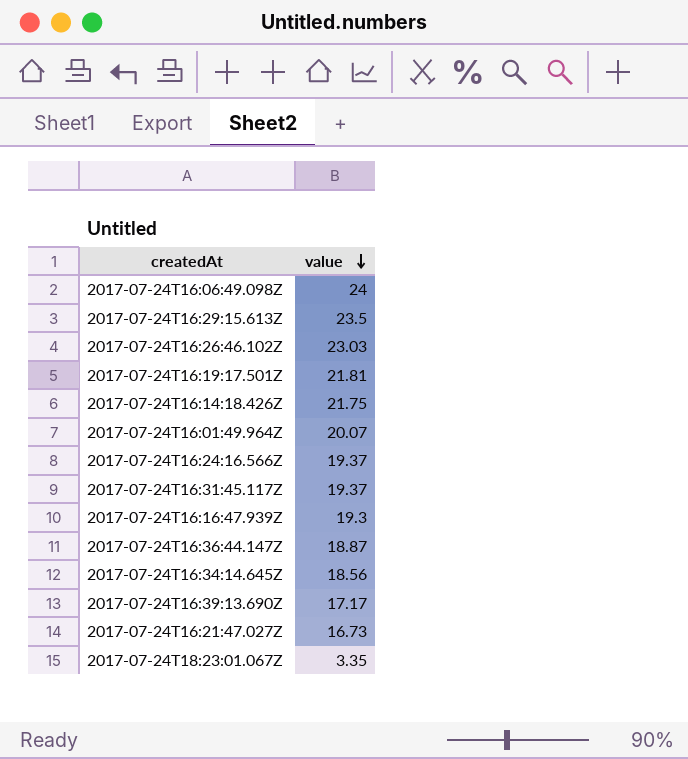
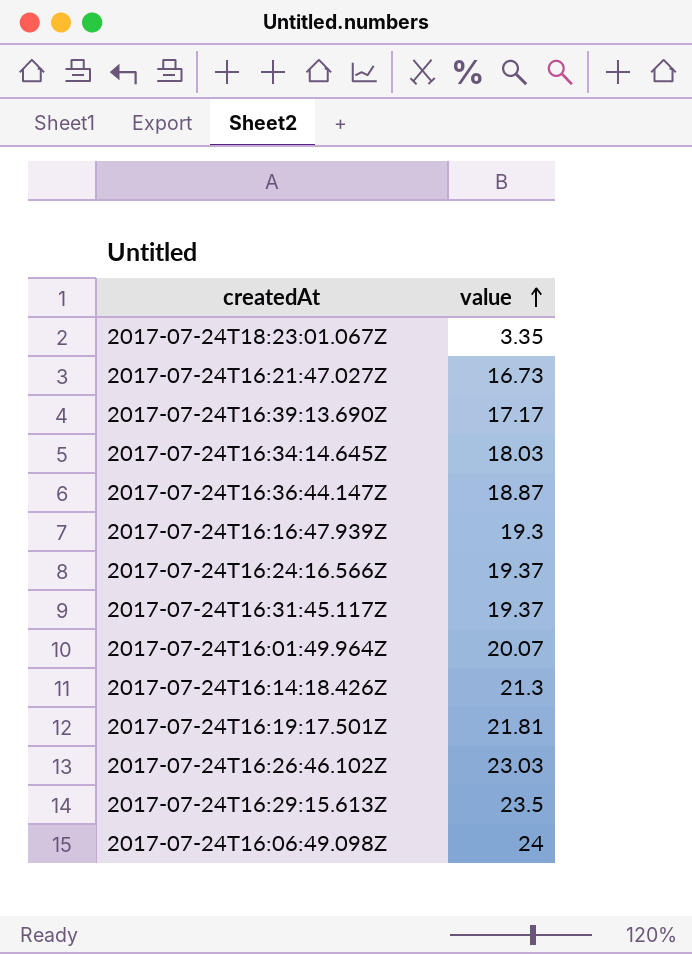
row order: value descending -> value ascending
2017-07-24T16:34:14.645Z | value: 18.56 -> 18.03
2017-07-24T16:14:18.426Z | value: 21.75 -> 21.3

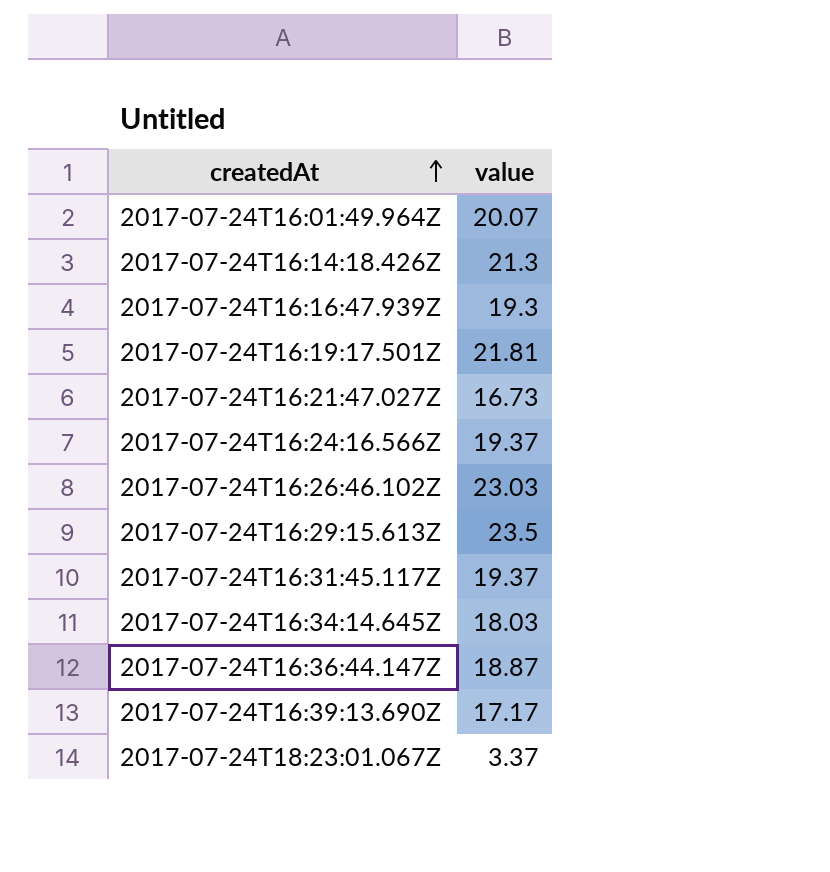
row order: value ascending -> createdAt ascending
row 2017-07-24T16:06:49.098Z: 24 -> none
2017-07-24T18:23:01.067Z | value: 3.35 -> 3.37

